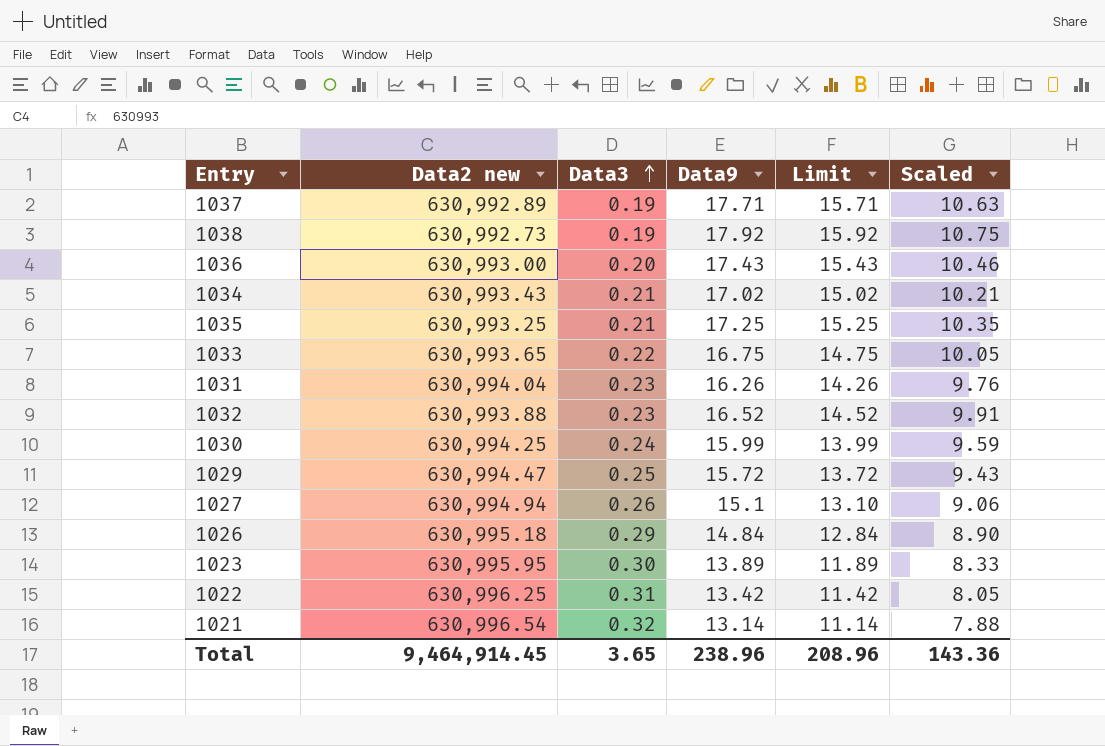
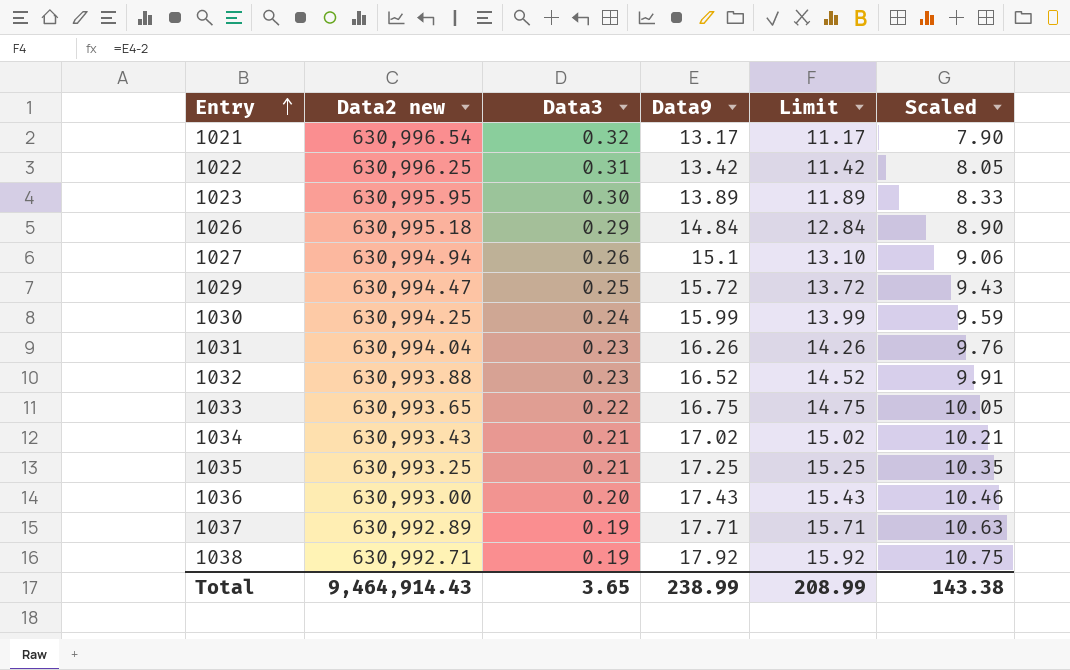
row order: Data3 ascending -> Entry ascending
1021 | Data9: 13.14 -> 13.17
1021 | Limit: 11.14 -> 11.17
1021 | Scaled: 7.88 -> 7.90
1038 | Data2 new: 630,992.73 -> 630,992.71
Total | Data2 new: 9,464,914.45 -> 9,464,914.43
Total | Data9: 238.96 -> 238.99
Total | Limit: 208.96 -> 208.99
Total | Scaled: 143.36 -> 143.38

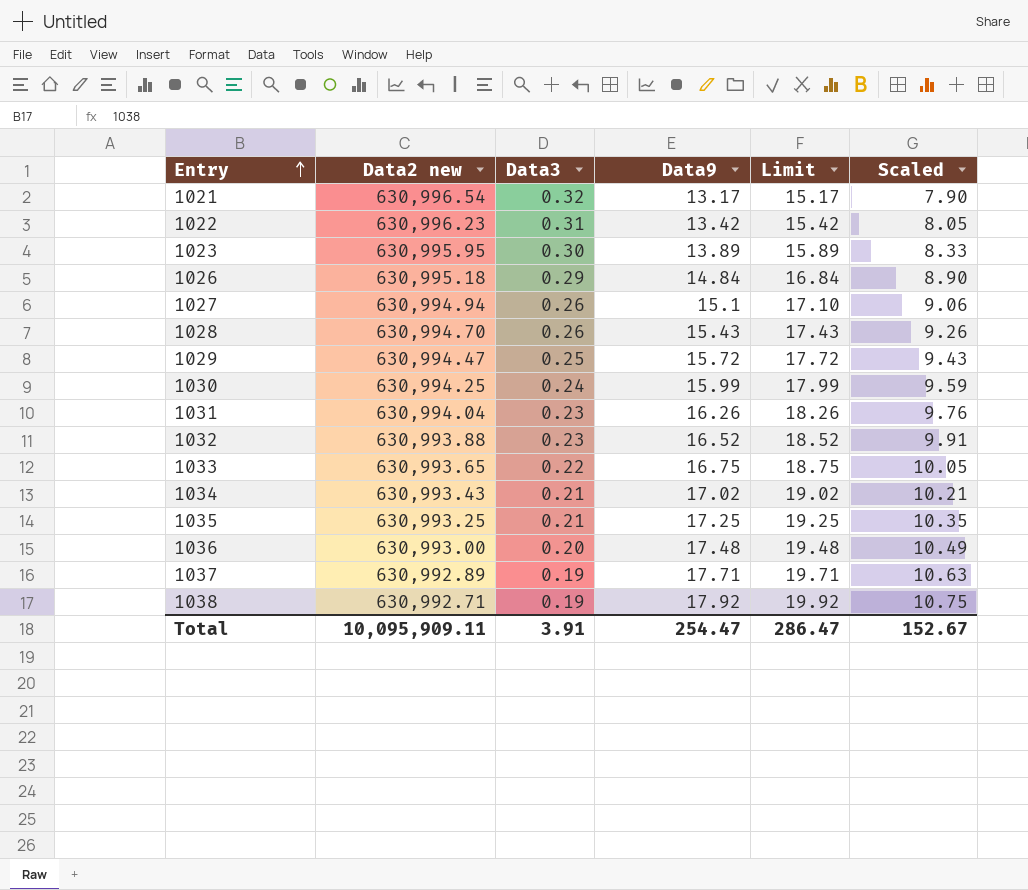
column Limit | formula: [Data9] - 2 -> [Data9] + 2
1022 | Data2 new: 630,996.25 -> 630,996.23
row 1028: none -> 630,994.70 | 0.26 | 15.43 | 17.43 | 9.26
1036 | Data9: 17.43 -> 17.48
1036 | Scaled: 10.46 -> 10.49
Total | Data2 new: 9,464,914.43 -> 10,095,909.11
Total | Data3: 3.65 -> 3.91
Total | Data9: 238.99 -> 254.47
Total | Limit: 208.99 -> 286.47
Total | Scaled: 143.38 -> 152.67

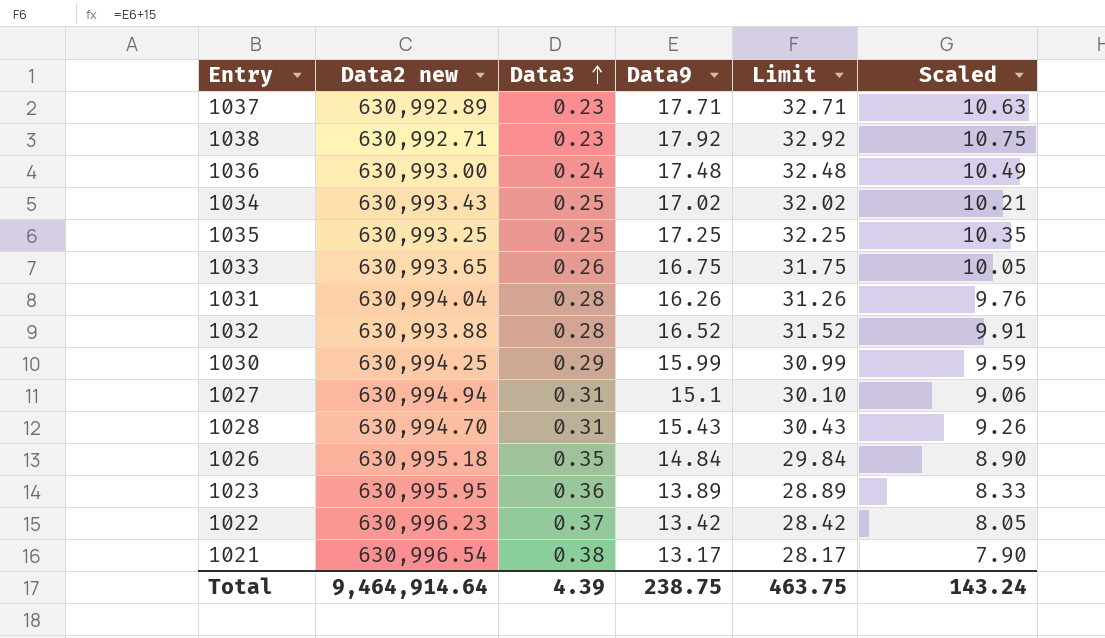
row order: Entry ascending -> Data3 ascending
column Limit | formula: [Data9] + 2 -> [Data9] + 15
row 1029: 630,994.47 | 0.25 | 15.72 | 17.72 | 9.43 -> none
1037 | Data3: 0.19 -> 0.23
1038 | Data3: 0.19 -> 0.23
1036 | Data3: 0.20 -> 0.24
1034 | Data3: 0.21 -> 0.25
1035 | Data3: 0.21 -> 0.25
1033 | Data3: 0.22 -> 0.26
1031 | Data3: 0.23 -> 0.28
1032 | Data3: 0.23 -> 0.28
1030 | Data3: 0.24 -> 0.29
1027 | Data3: 0.26 -> 0.31
1028 | Data3: 0.26 -> 0.31
1026 | Data3: 0.29 -> 0.35
1023 | Data3: 0.30 -> 0.36
1022 | Data3: 0.31 -> 0.37
1021 | Data3: 0.32 -> 0.38
Total | Data2 new: 10,095,909.11 -> 9,464,914.64
Total | Data3: 3.91 -> 4.39
Total | Data9: 254.47 -> 238.75
Total | Limit: 286.47 -> 463.75
Total | Scaled: 152.67 -> 143.24

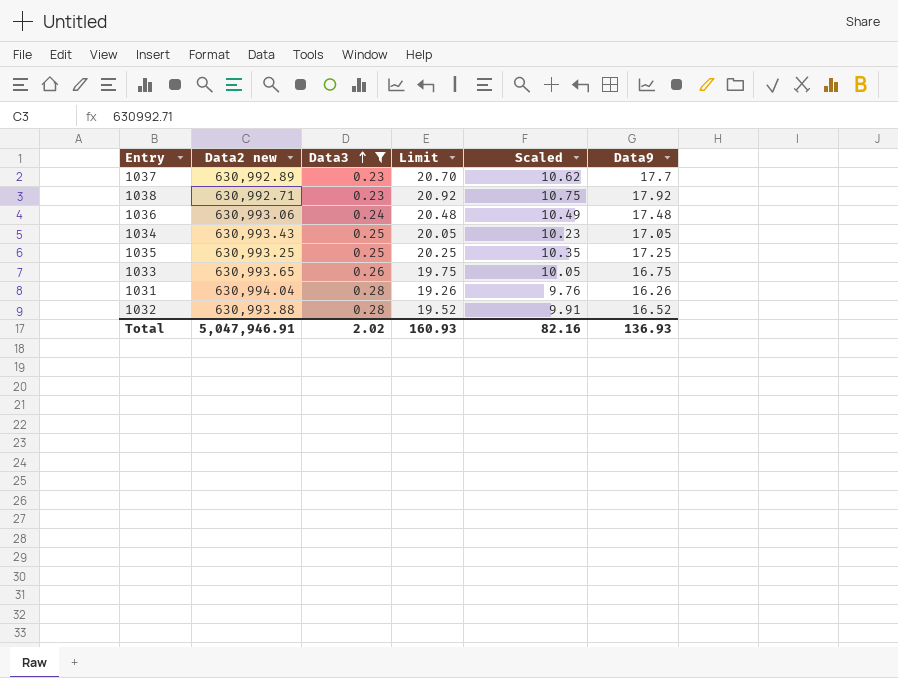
filter: none -> Data3 <= 0.28
column Limit | formula: [Data9] + 15 -> [Data9] + 3
column Data9 | position: 4 -> 6
1037 | Scaled: 10.63 -> 10.62
1037 | Data9: 17.71 -> 17.7
1036 | Data2 new: 630,993.00 -> 630,993.06
1034 | Scaled: 10.21 -> 10.23
1034 | Data9: 17.02 -> 17.05
Total | Data2 new: 9,464,914.64 -> 5,047,946.91
Total | Data3: 4.39 -> 2.02
Total | Limit: 463.75 -> 160.93
Total | Scaled: 143.24 -> 82.16
Total | Data9: 238.75 -> 136.93

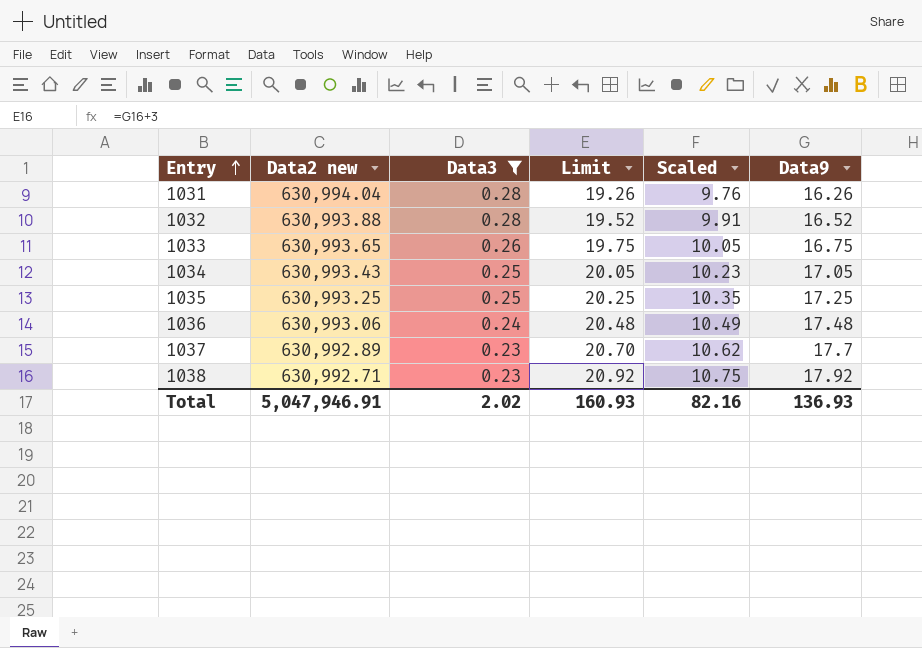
row order: Data3 ascending -> Entry ascending

